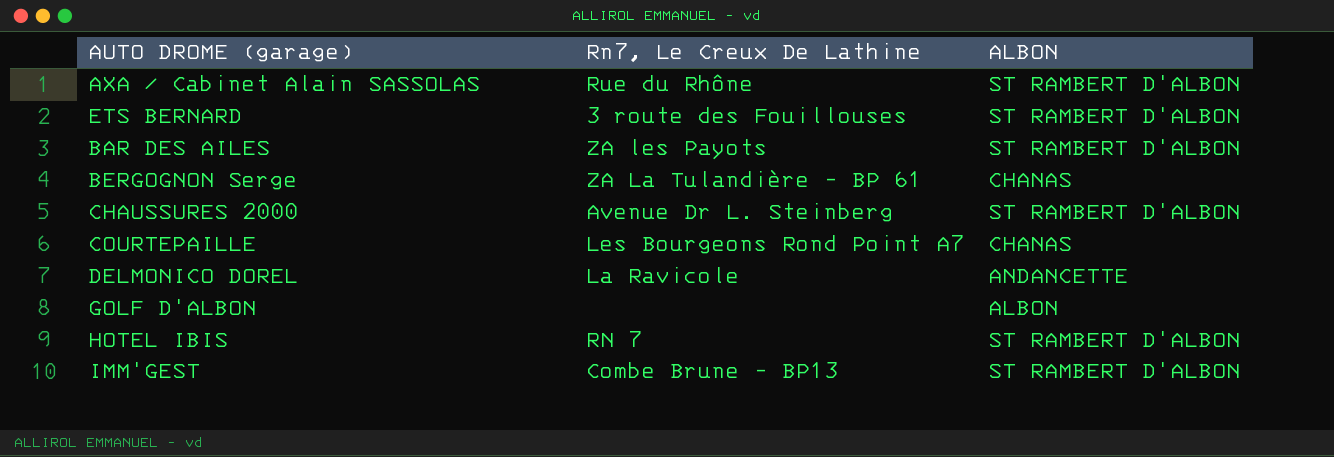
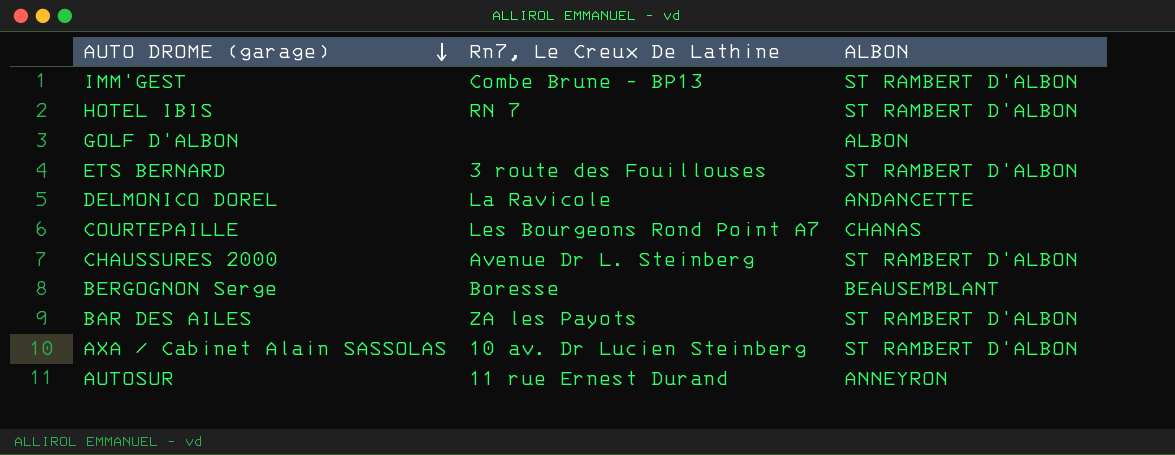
row order: none -> AUTO DROME (garage) descending
BERGOGNON Serge | Rn7, Le Creux De Lathine: ZA La Tulandière - BP 61 -> Boresse
BERGOGNON Serge | ALBON: CHANAS -> BEAUSEMBLANT
AXA / Cabinet Alain SASSOLAS | Rn7, Le Creux De Lathine: Rue du Rhône -> 10 av. Dr Lucien Steinberg
row AUTOSUR: none -> 11 rue Ernest Durand | ANNEYRON

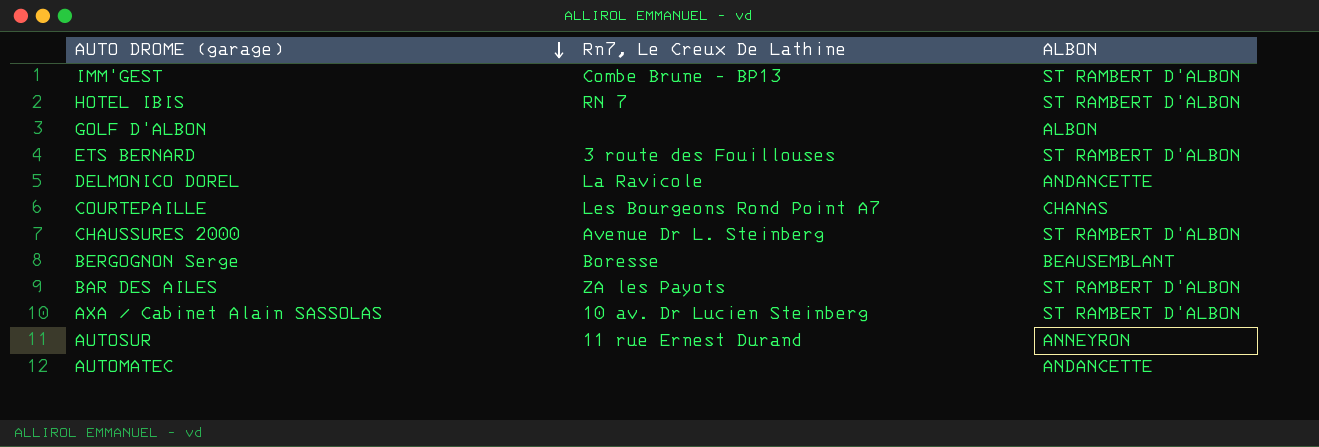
row AUTOMATEC: none -> none | ANDANCETTE

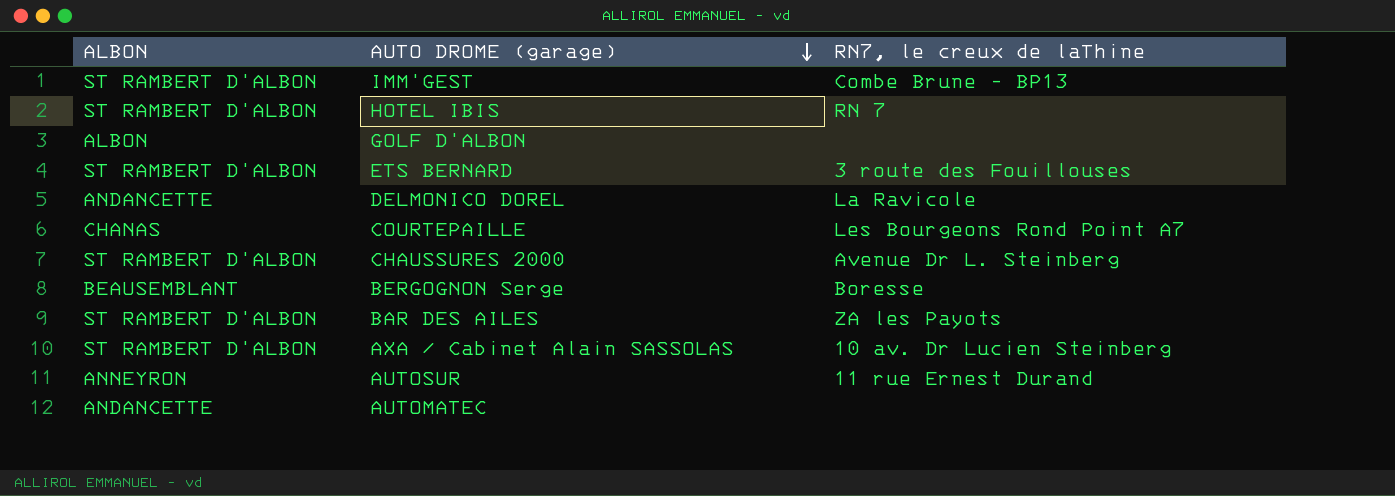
column ALBON | position: 3 -> 1
column name: Rn7, Le Creux De Lathine -> RN7, le creux de laThine

